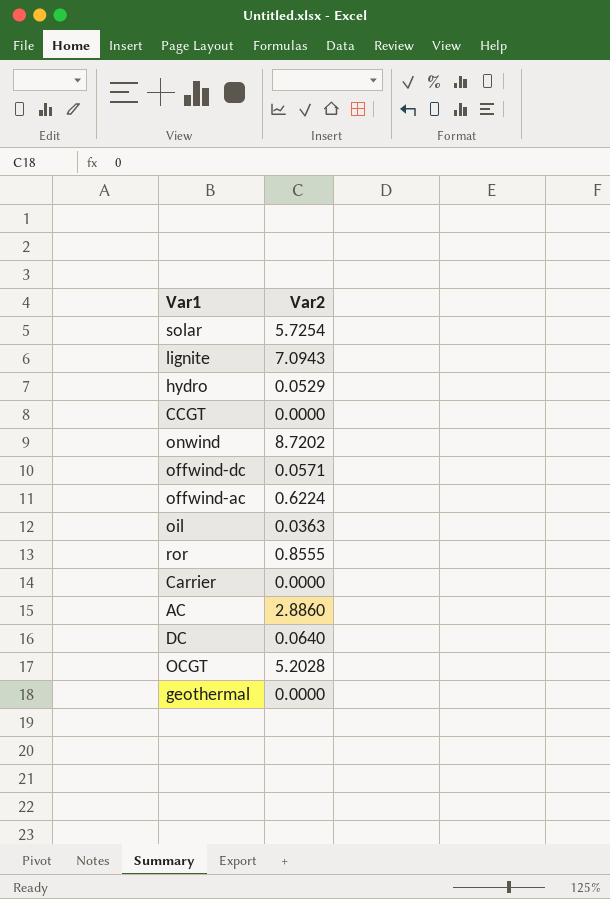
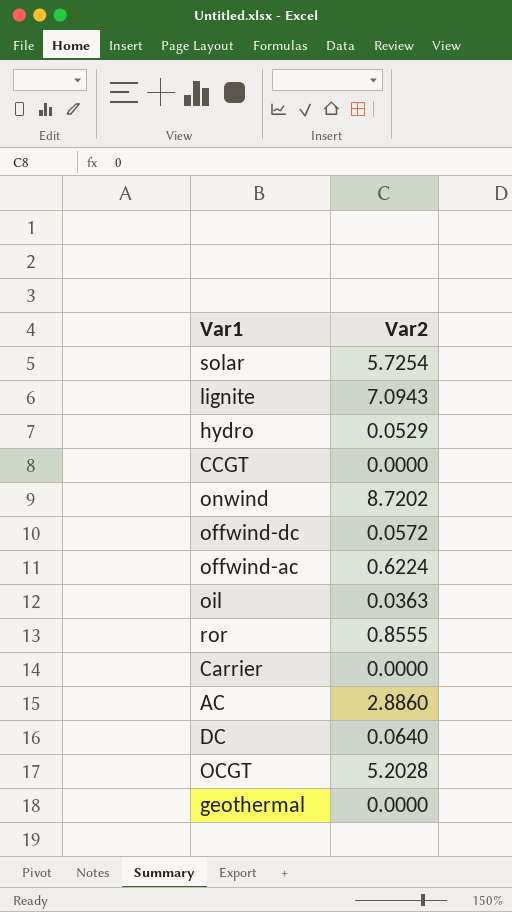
offwind-dc | Var2: 0.0571 -> 0.0572

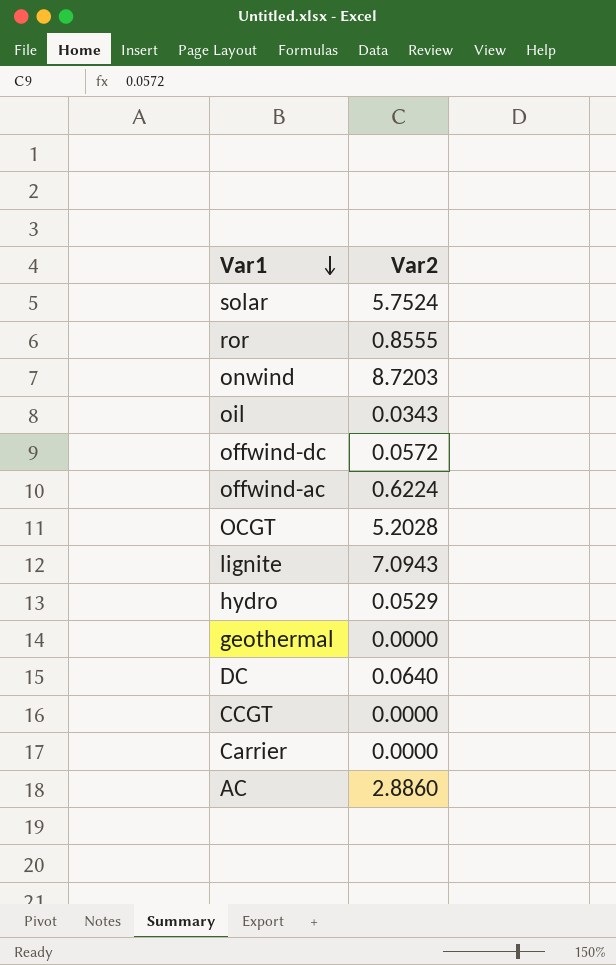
row order: none -> Var1 descending
solar | Var2: 5.7254 -> 5.7524
onwind | Var2: 8.7202 -> 8.7203
oil | Var2: 0.0363 -> 0.0343

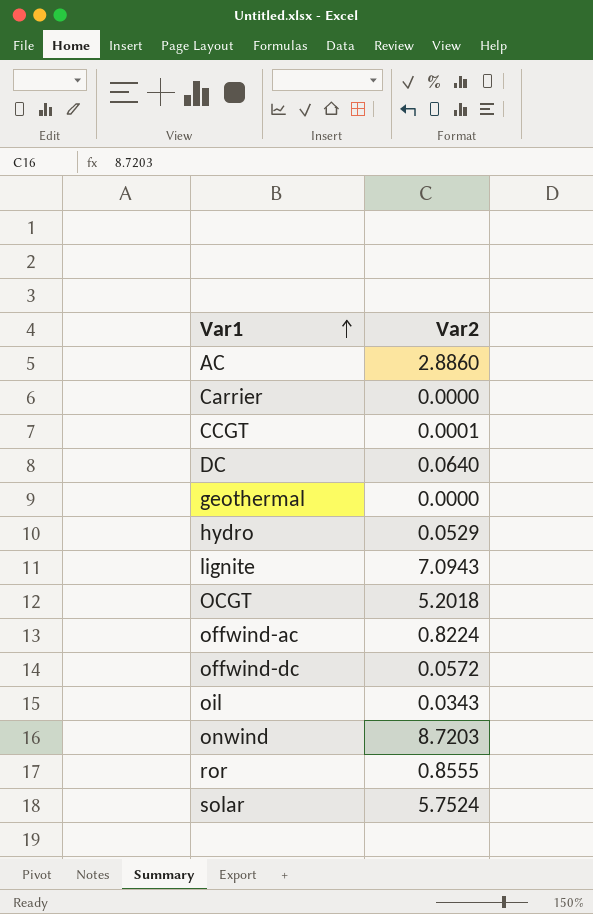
row order: Var1 descending -> Var1 ascending
CCGT | Var2: 0.0000 -> 0.0001
OCGT | Var2: 5.2028 -> 5.2018
offwind-ac | Var2: 0.6224 -> 0.8224

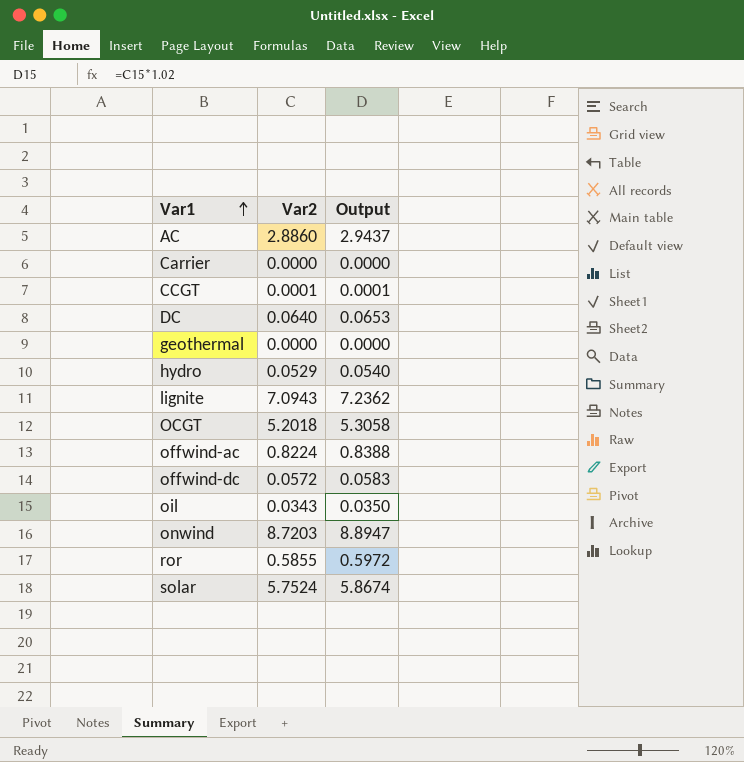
column Output | formula: none -> [Var2] * 1.02
ror | Var2: 0.8555 -> 0.5855

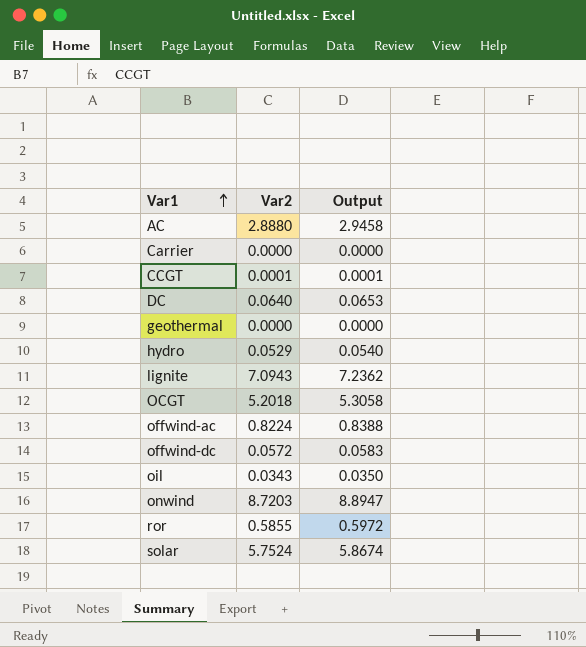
AC | Var2: 2.8860 -> 2.8880
AC | Output: 2.9437 -> 2.9458

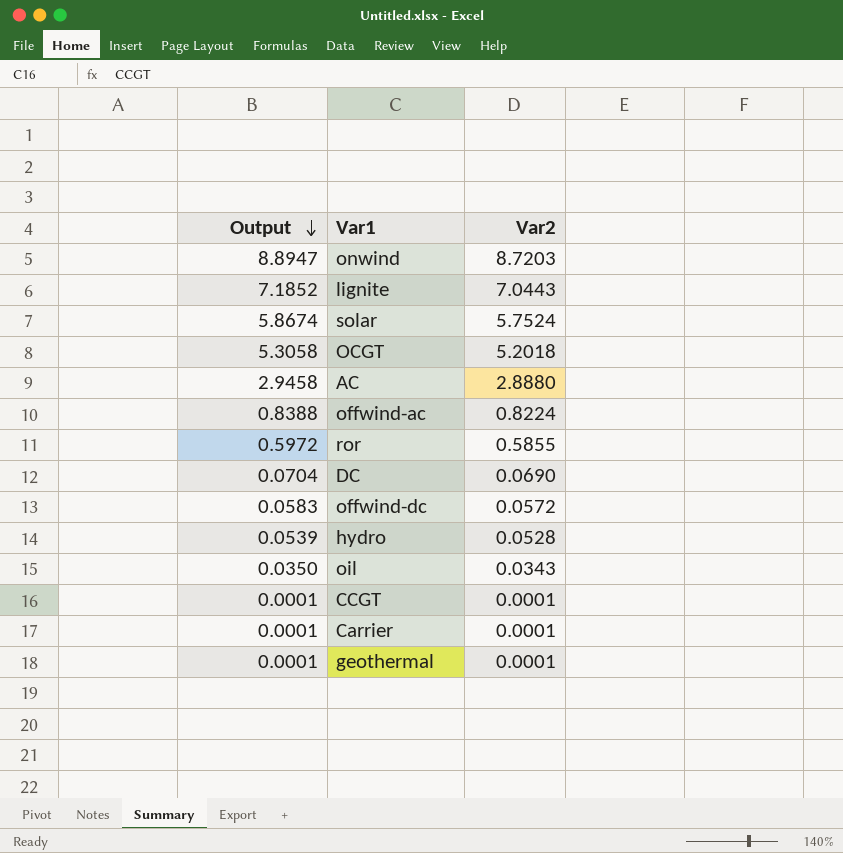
row order: Var1 ascending -> Output descending
column Output | position: 3 -> 1
lignite | Output: 7.2362 -> 7.1852
lignite | Var2: 7.0943 -> 7.0443
DC | Output: 0.0653 -> 0.0704
DC | Var2: 0.0640 -> 0.0690
hydro | Output: 0.0540 -> 0.0539
hydro | Var2: 0.0529 -> 0.0528
Carrier | Output: 0.0000 -> 0.0001
Carrier | Var2: 0.0000 -> 0.0001
geothermal | Output: 0.0000 -> 0.0001
geothermal | Var2: 0.0000 -> 0.0001

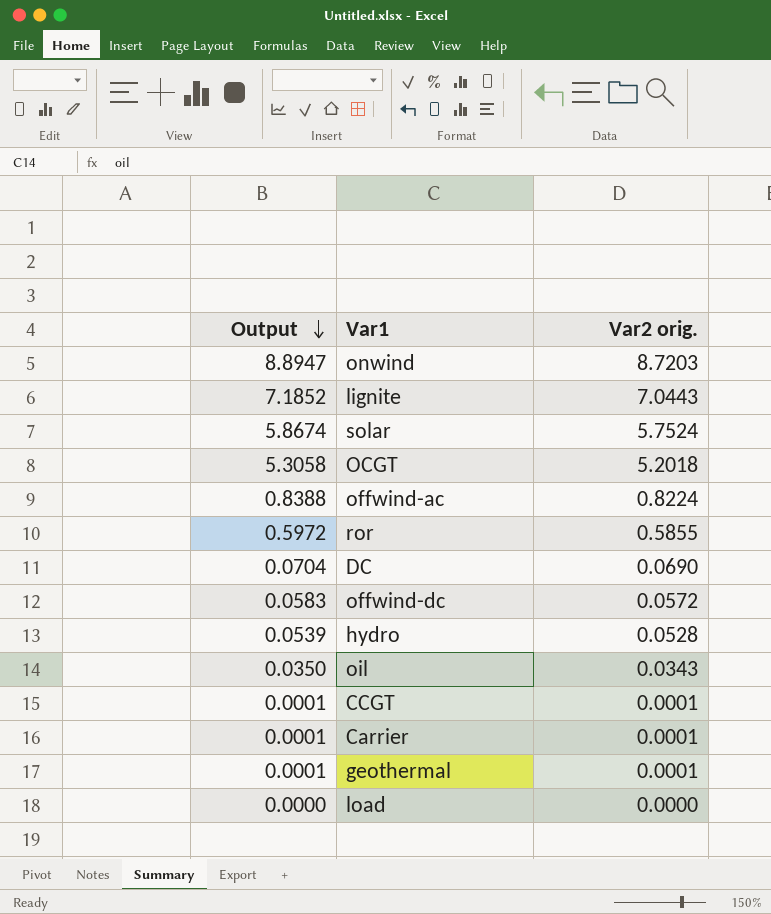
column name: Var2 -> Var2 orig.
row AC: 2.9458 | 2.8880 -> none
row load: none -> 0.0000 | 0.0000

